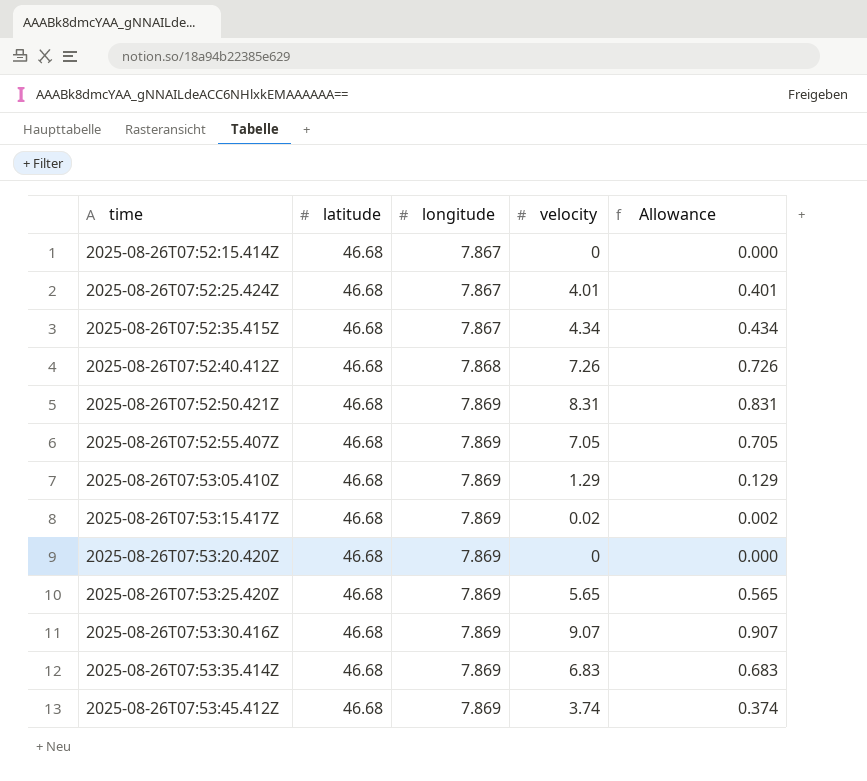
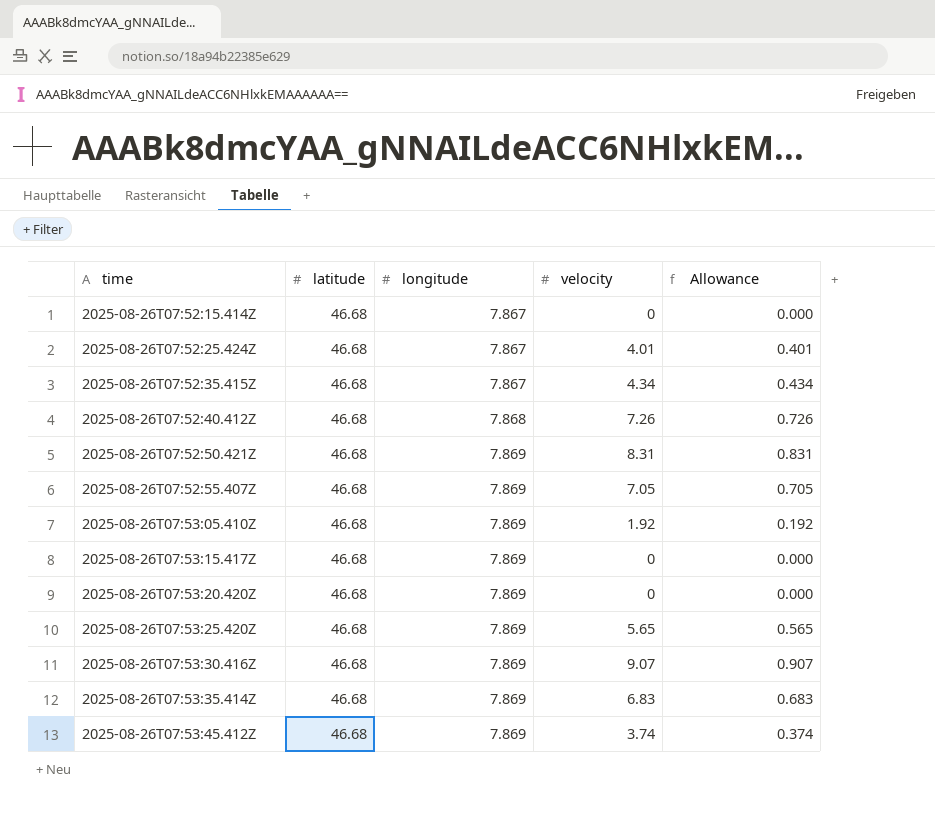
2025-08-26T07:53:05.410Z | velocity: 1.29 -> 1.92
2025-08-26T07:53:05.410Z | Allowance: 0.129 -> 0.192
2025-08-26T07:53:15.417Z | velocity: 0.02 -> 0
2025-08-26T07:53:15.417Z | Allowance: 0.002 -> 0.000

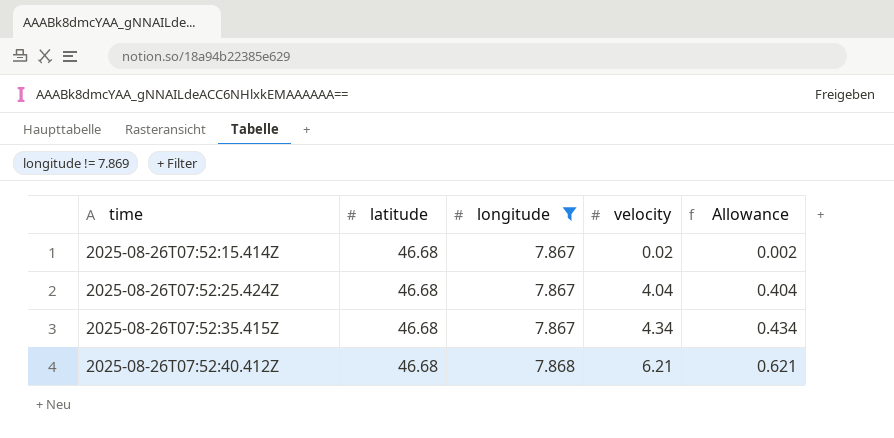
filter: none -> longitude != 7.869
2025-08-26T07:52:15.414Z | velocity: 0 -> 0.02
2025-08-26T07:52:15.414Z | Allowance: 0.000 -> 0.002
2025-08-26T07:52:25.424Z | velocity: 4.01 -> 4.04
2025-08-26T07:52:25.424Z | Allowance: 0.401 -> 0.404
2025-08-26T07:52:40.412Z | velocity: 7.26 -> 6.21
2025-08-26T07:52:40.412Z | Allowance: 0.726 -> 0.621

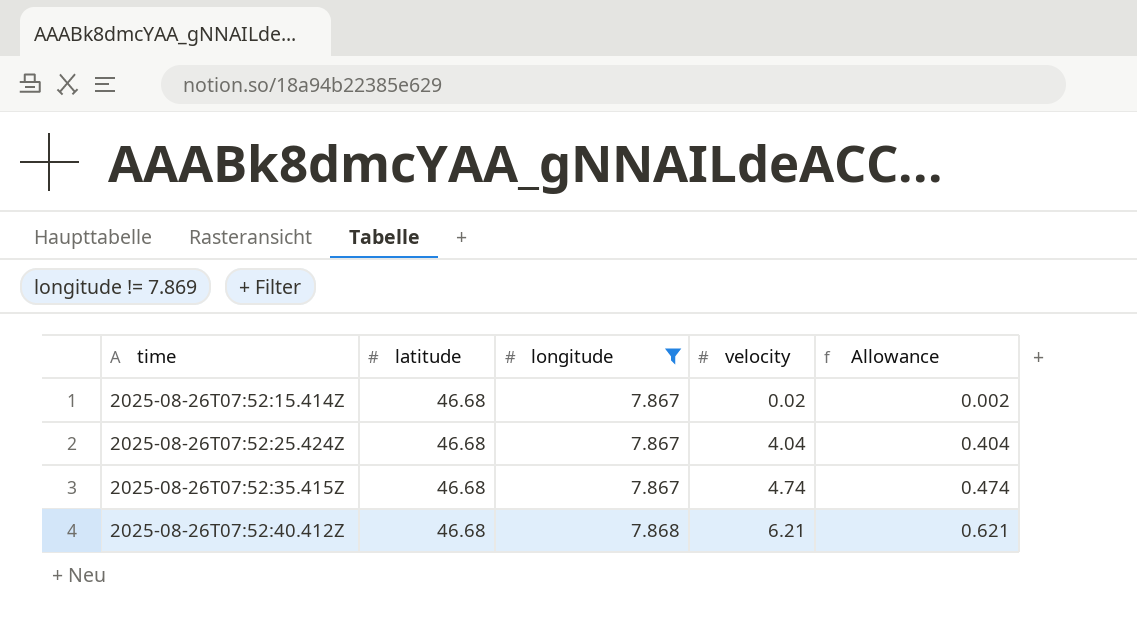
2025-08-26T07:52:35.415Z | velocity: 4.34 -> 4.74
2025-08-26T07:52:35.415Z | Allowance: 0.434 -> 0.474

